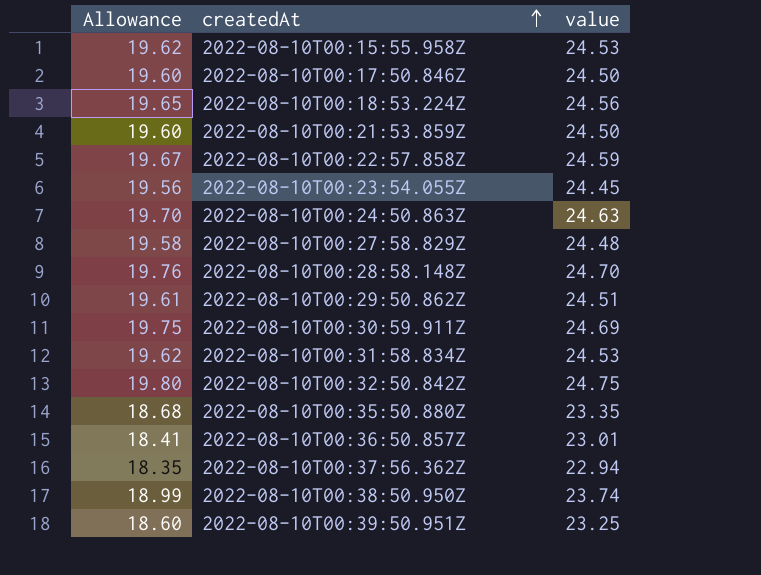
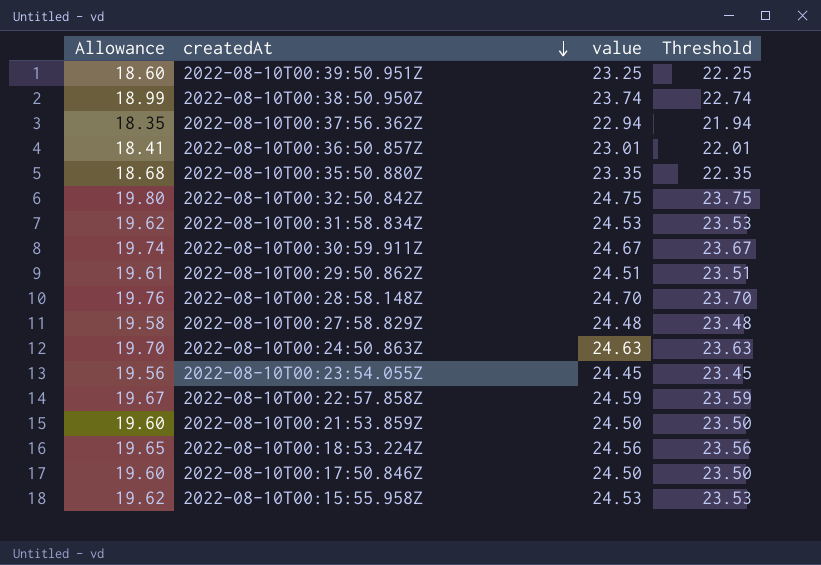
row order: createdAt ascending -> createdAt descending
column Threshold | formula: none -> [value] - 1
2022-08-10T00:30:59.911Z | Allowance: 19.75 -> 19.74
2022-08-10T00:30:59.911Z | value: 24.69 -> 24.67

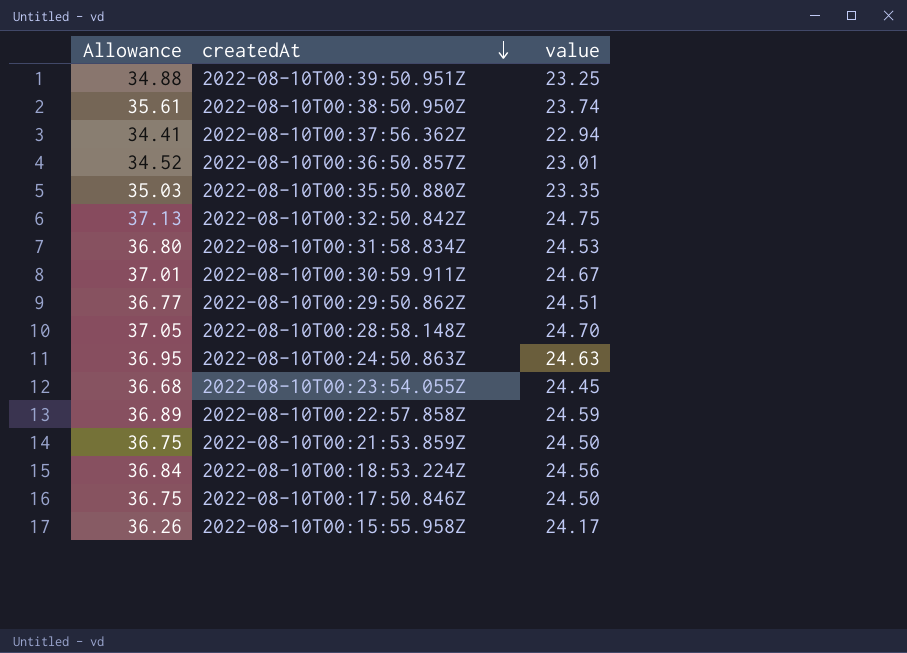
column Threshold | formula: [value] - 1 -> none
column Allowance | formula: [value] * 0.8 -> [value] * 1.5
row 2022-08-10T00:27:58.829Z: 19.58 | 24.48 | 23.48 -> none
2022-08-10T00:15:55.958Z | value: 24.53 -> 24.17

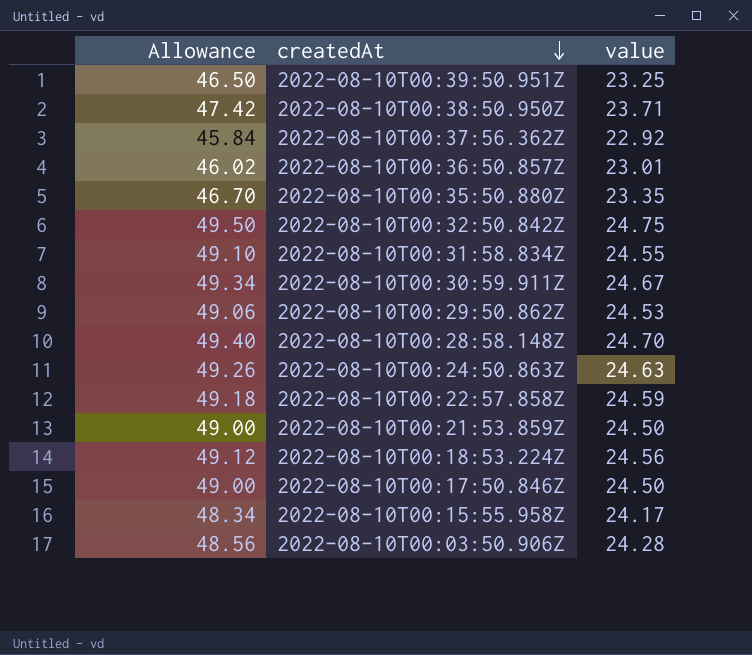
column Allowance | formula: [value] * 1.5 -> [value] * 2
row 2022-08-10T00:23:54.055Z: 36.68 | 24.45 -> none
2022-08-10T00:38:50.950Z | value: 23.74 -> 23.71
2022-08-10T00:37:56.362Z | value: 22.94 -> 22.92
2022-08-10T00:31:58.834Z | value: 24.53 -> 24.55
2022-08-10T00:29:50.862Z | value: 24.51 -> 24.53
row 2022-08-10T00:03:50.906Z: none -> 48.56 | 24.28

